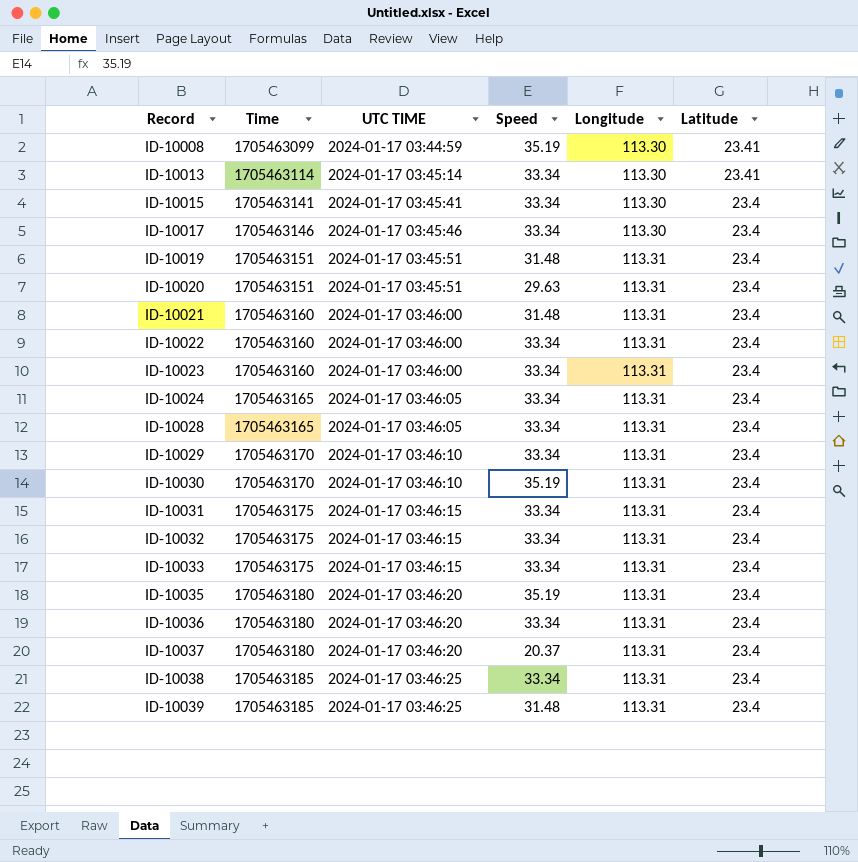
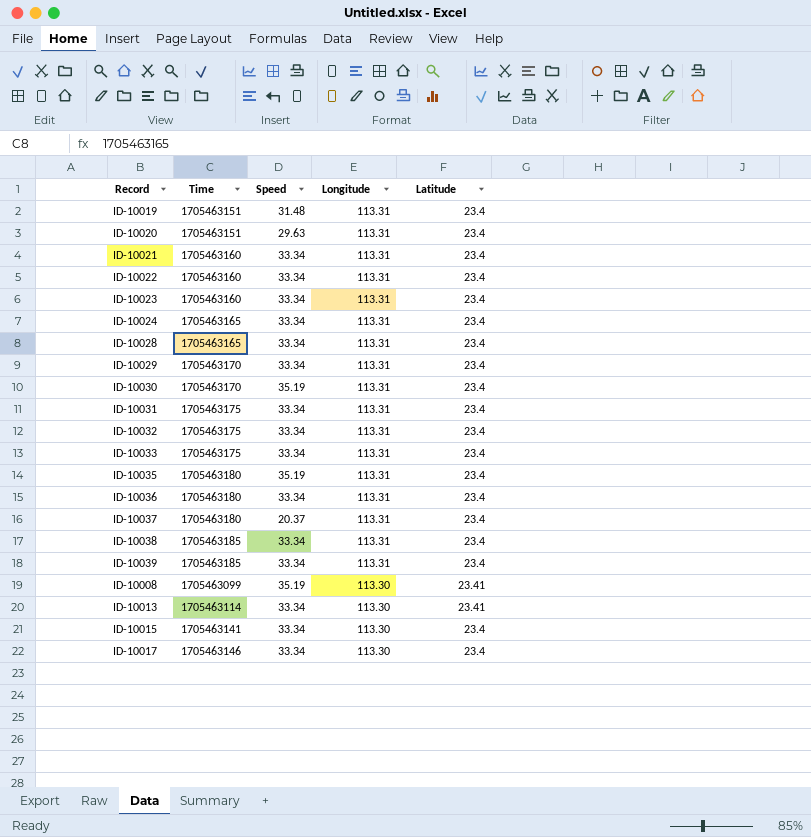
row order: Record ascending -> Longitude descending
column UTC TIME | position: 3 -> none
ID-10021 | Speed: 31.48 -> 33.34
ID-10039 | Speed: 31.48 -> 33.34

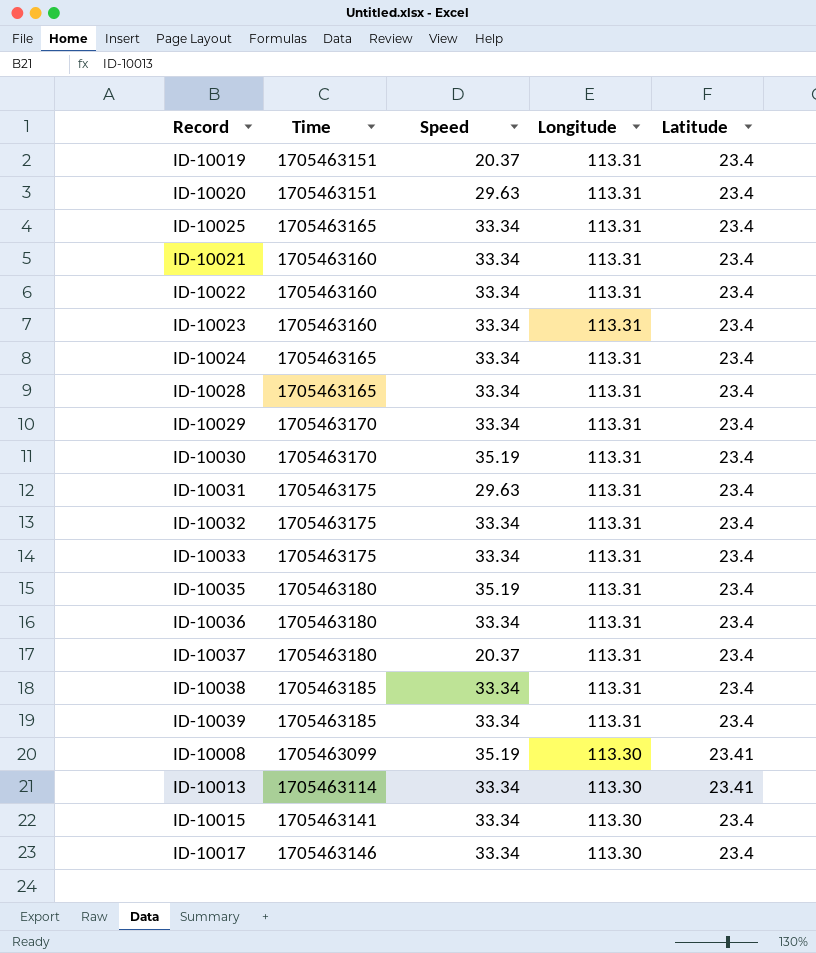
ID-10019 | Speed: 31.48 -> 20.37
row ID-10025: none -> 1705463165 | 33.34 | 113.31 | 23.4
ID-10031 | Speed: 33.34 -> 29.63

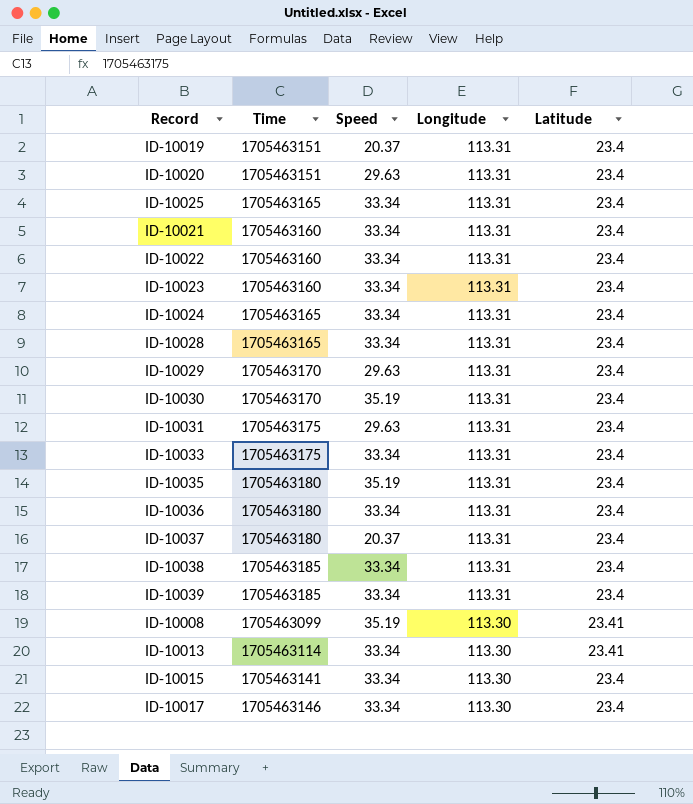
row ID-10032: 1705463175 | 33.34 | 113.31 | 23.4 -> none
ID-10029 | Speed: 33.34 -> 29.63

